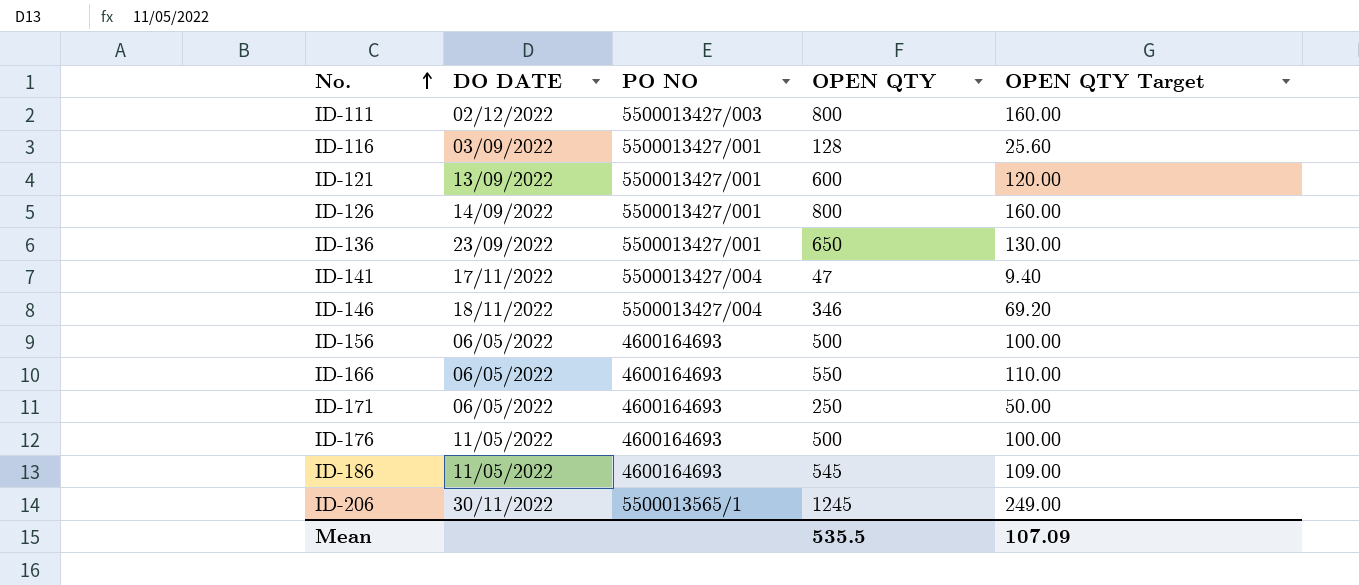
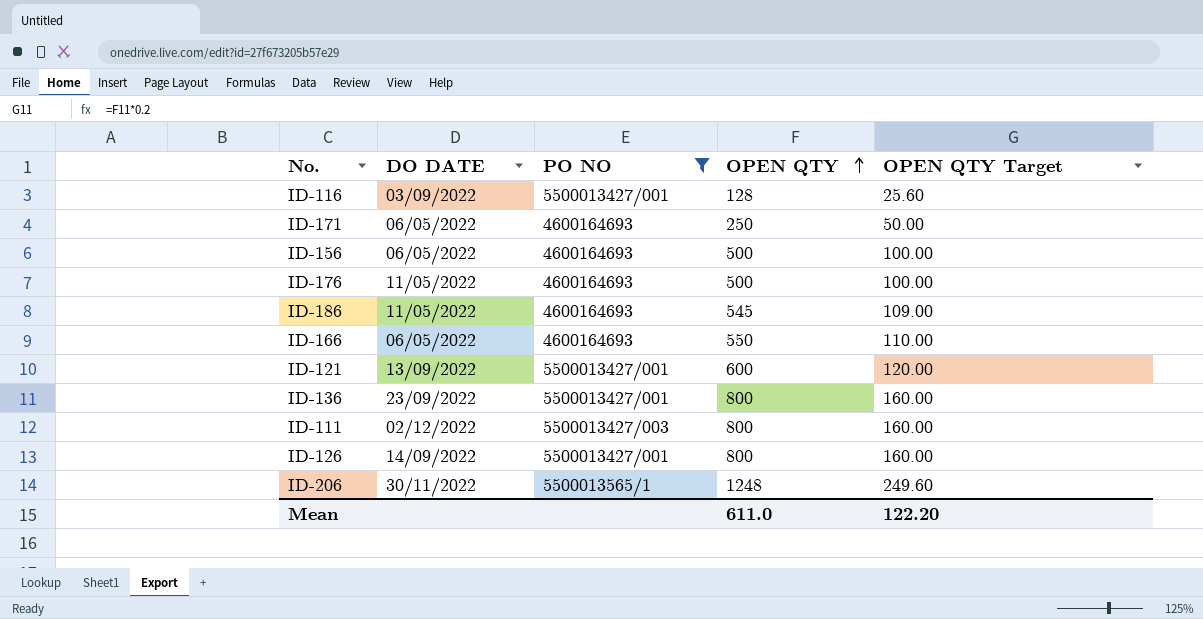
filter: none -> PO NO != 5500013427/004
row order: No. ascending -> OPEN QTY ascending
ID-136 | OPEN QTY: 650 -> 800
ID-136 | OPEN QTY Target: 130.00 -> 160.00
ID-206 | OPEN QTY: 1245 -> 1248
ID-206 | OPEN QTY Target: 249.00 -> 249.60
Mean | OPEN QTY: 535.5 -> 611.0
Mean | OPEN QTY Target: 107.09 -> 122.20

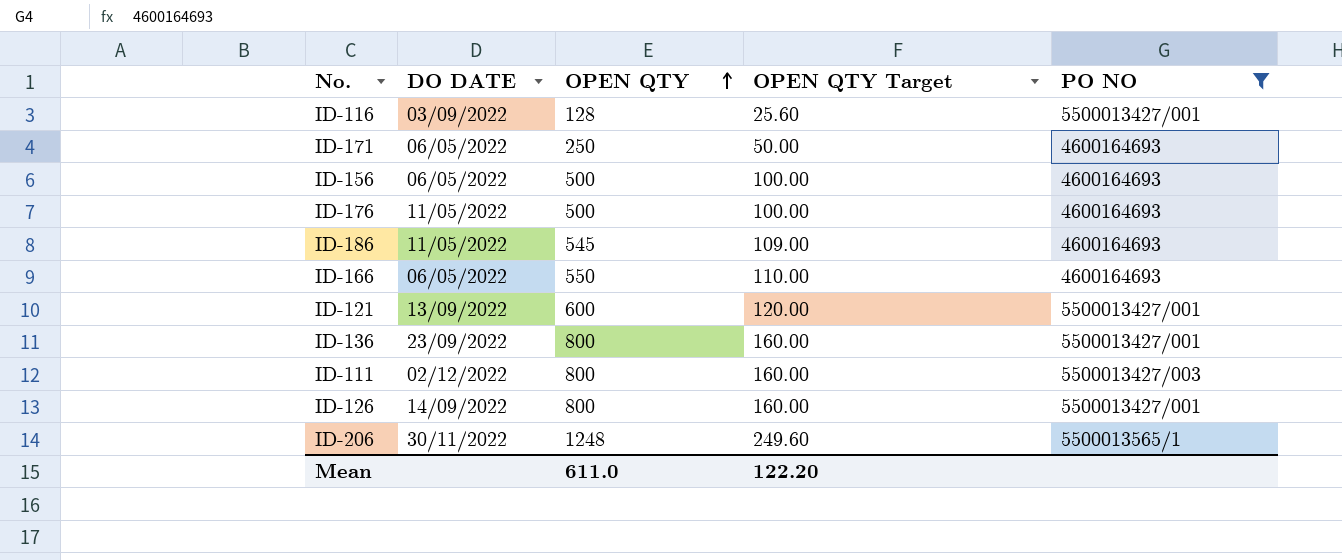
column PO NO | position: 3 -> 5

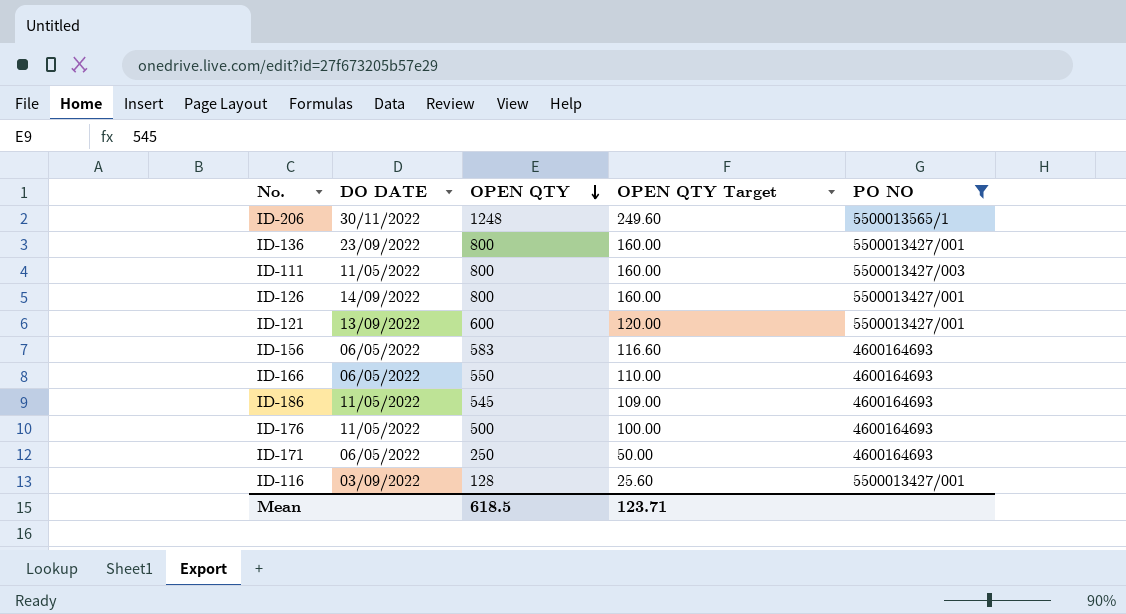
row order: OPEN QTY ascending -> OPEN QTY descending
ID-111 | DO DATE: 02/12/2022 -> 11/05/2022
ID-156 | OPEN QTY: 500 -> 583
ID-156 | OPEN QTY Target: 100.00 -> 116.60
Mean | OPEN QTY: 611.0 -> 618.5
Mean | OPEN QTY Target: 122.20 -> 123.71

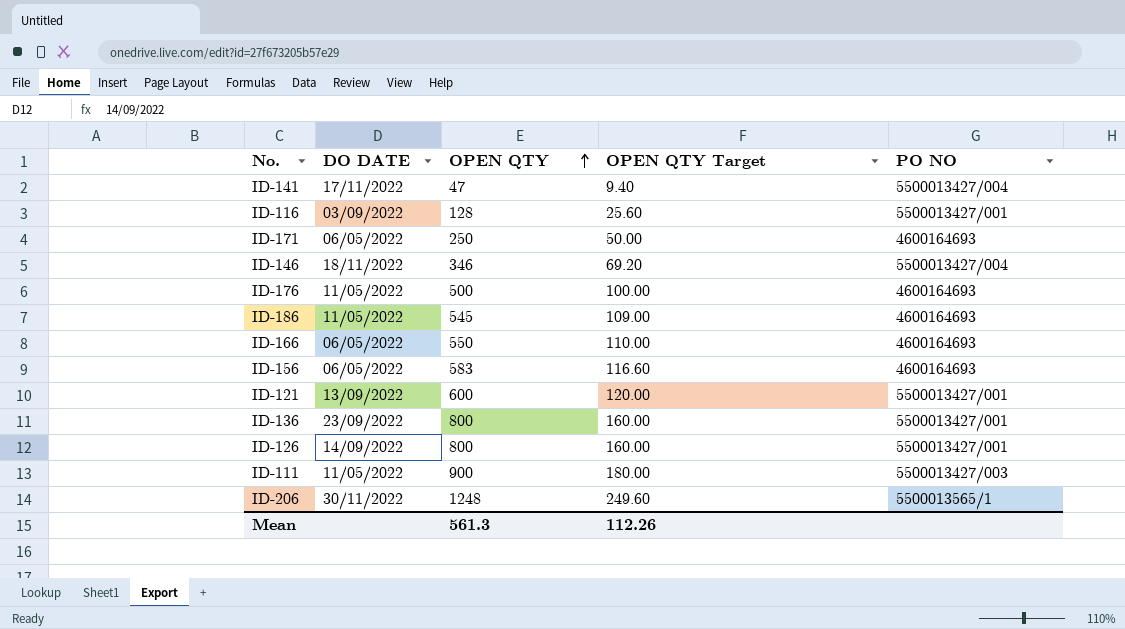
filter: PO NO != 5500013427/004 -> none
row order: OPEN QTY descending -> OPEN QTY ascending
ID-111 | OPEN QTY: 800 -> 900
ID-111 | OPEN QTY Target: 160.00 -> 180.00
Mean | OPEN QTY: 618.5 -> 561.3
Mean | OPEN QTY Target: 123.71 -> 112.26

